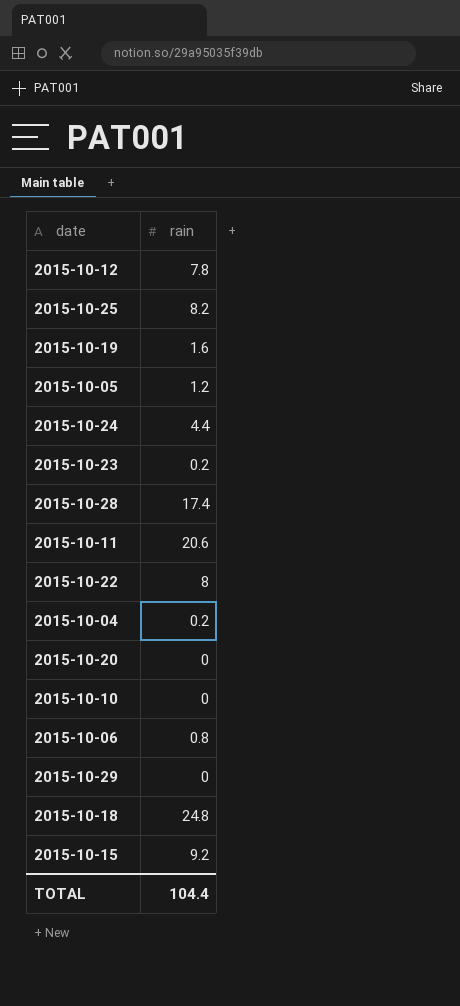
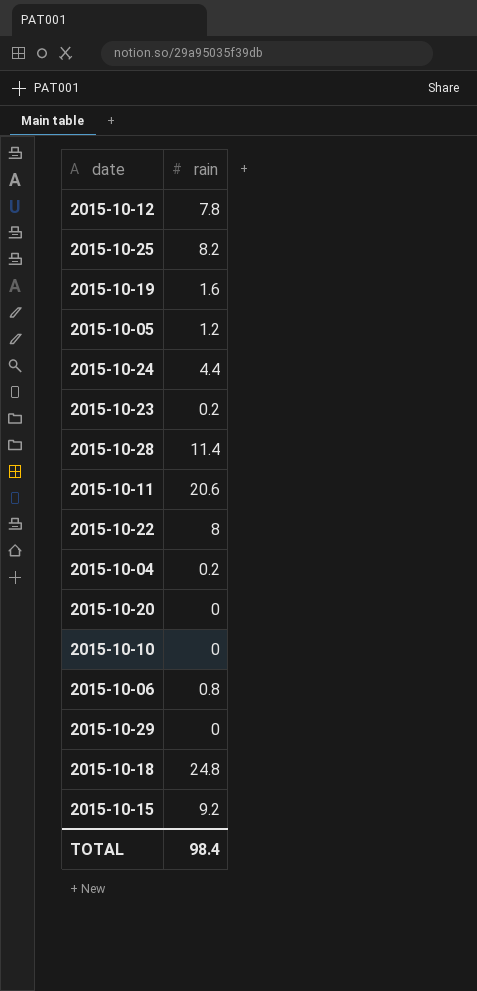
2015-10-28 | rain: 17.4 -> 11.4
TOTAL | rain: 104.4 -> 98.4

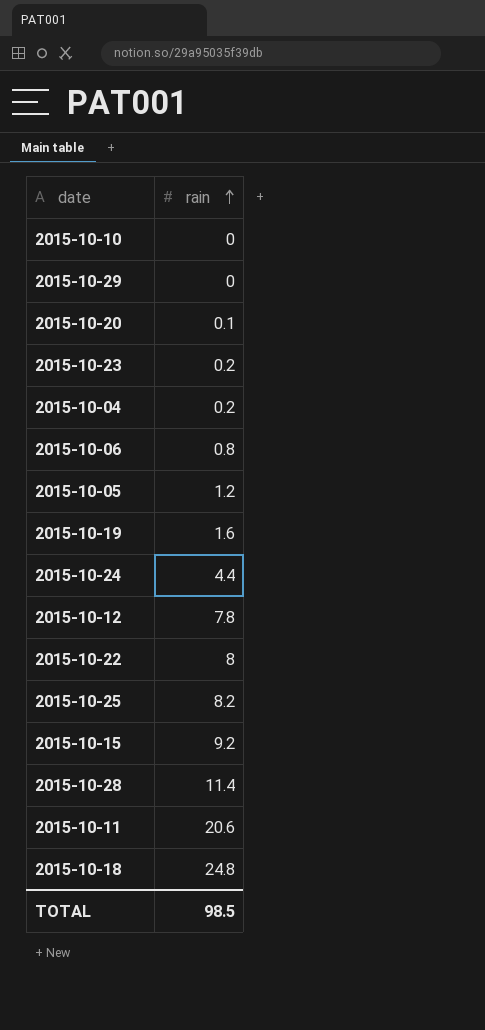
row order: none -> rain ascending
2015-10-20 | rain: 0 -> 0.1
TOTAL | rain: 98.4 -> 98.5

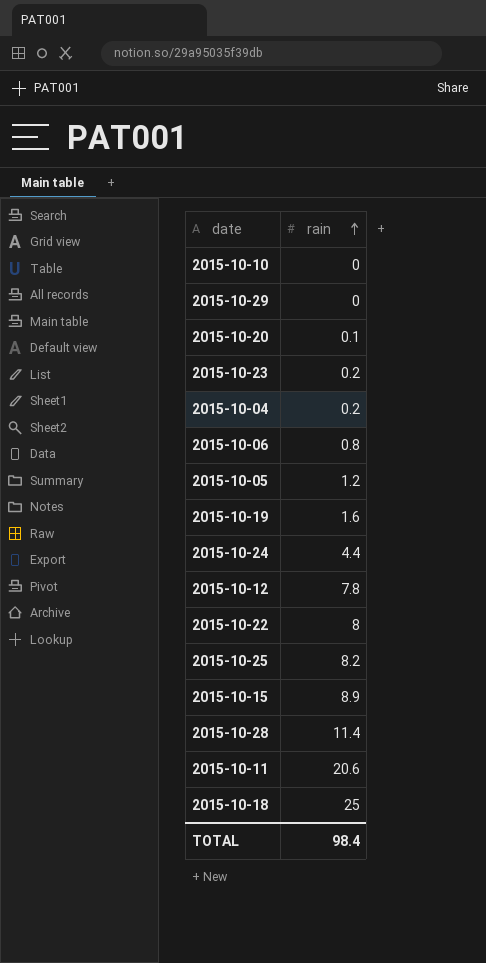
2015-10-15 | rain: 9.2 -> 8.9
2015-10-18 | rain: 24.8 -> 25
TOTAL | rain: 98.5 -> 98.4

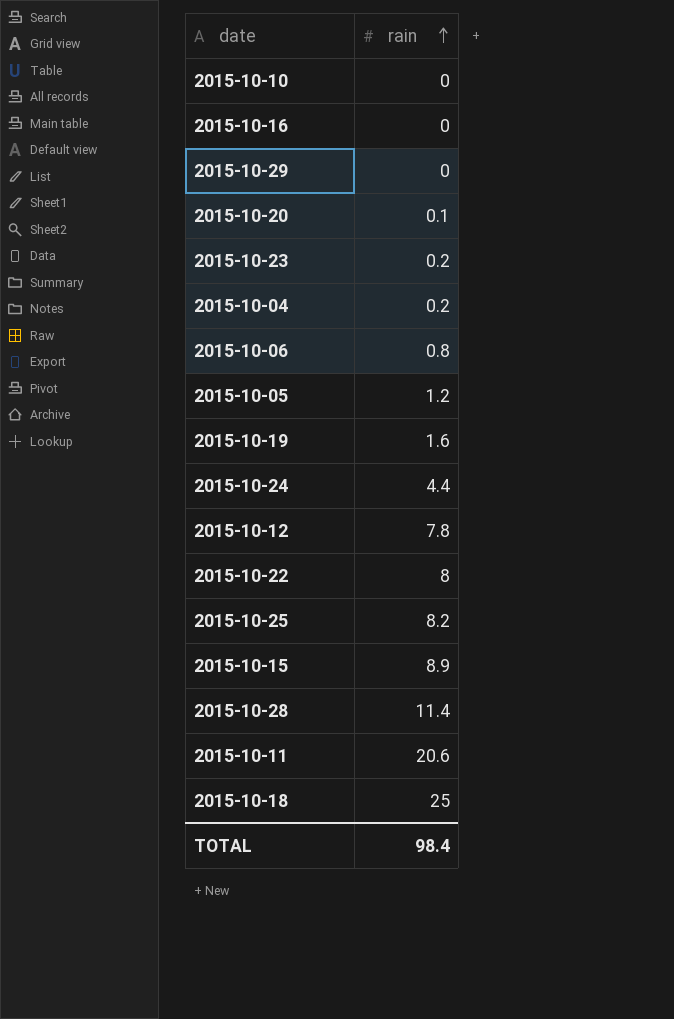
row 2015-10-16: none -> 0

